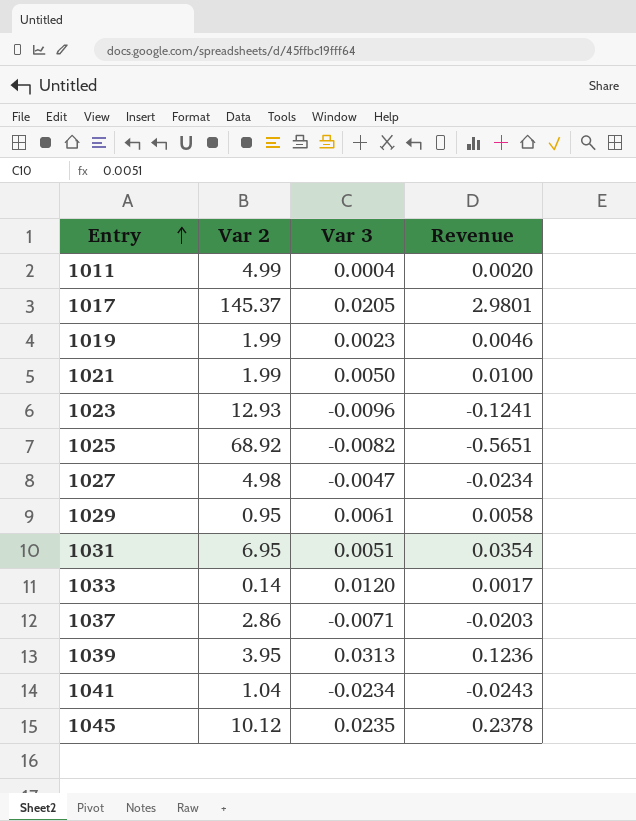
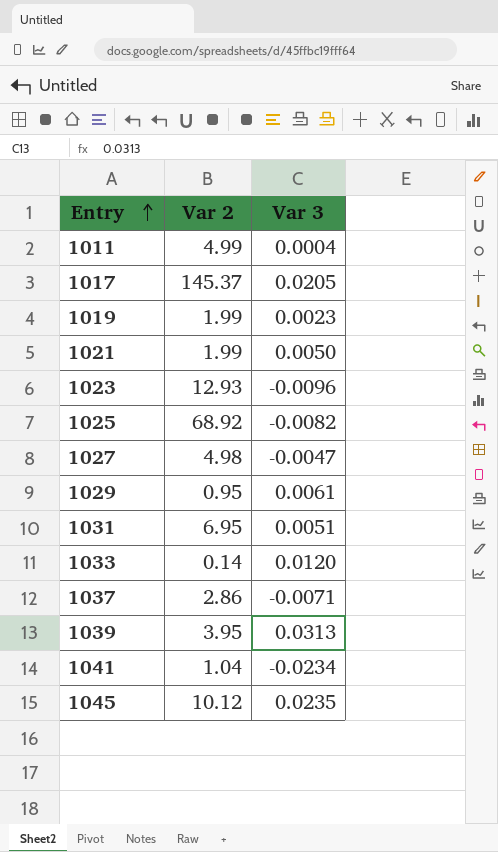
column Revenue | formula: [Var 2] * [Var 3] -> none

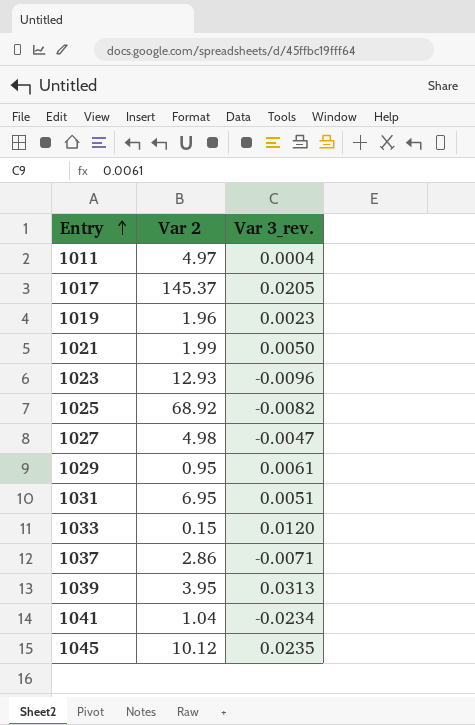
column name: Var 3 -> Var 3_rev.
1011 | Var 2: 4.99 -> 4.97
1019 | Var 2: 1.99 -> 1.96
1033 | Var 2: 0.14 -> 0.15

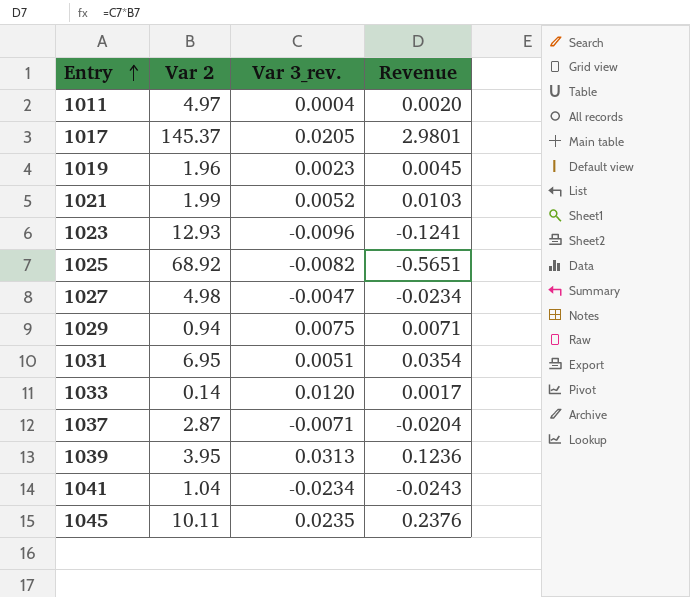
column Revenue | formula: none -> [Var 2] * [Var 3_rev.]
1021 | Var 3_rev.: 0.0050 -> 0.0052
1029 | Var 2: 0.95 -> 0.94
1029 | Var 3_rev.: 0.0061 -> 0.0075
1033 | Var 2: 0.15 -> 0.14
1037 | Var 2: 2.86 -> 2.87
1045 | Var 2: 10.12 -> 10.11

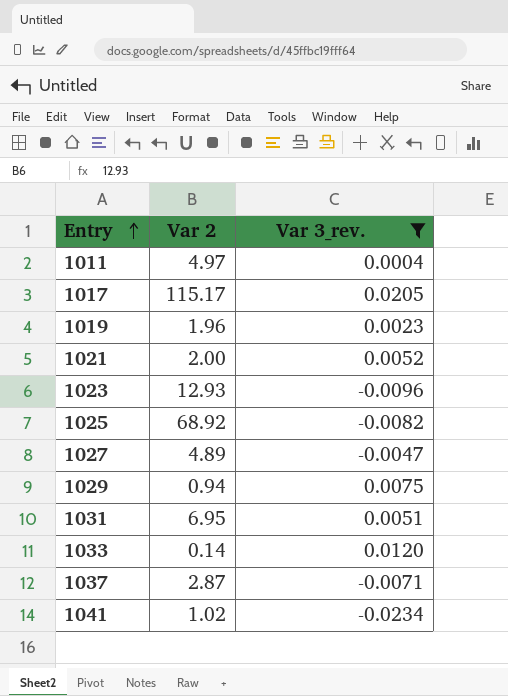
filter: none -> Var 3_rev. <= 0.0205
column Revenue | formula: [Var 2] * [Var 3_rev.] -> none
1017 | Var 2: 145.37 -> 115.17
1021 | Var 2: 1.99 -> 2.00
1027 | Var 2: 4.98 -> 4.89
1041 | Var 2: 1.04 -> 1.02

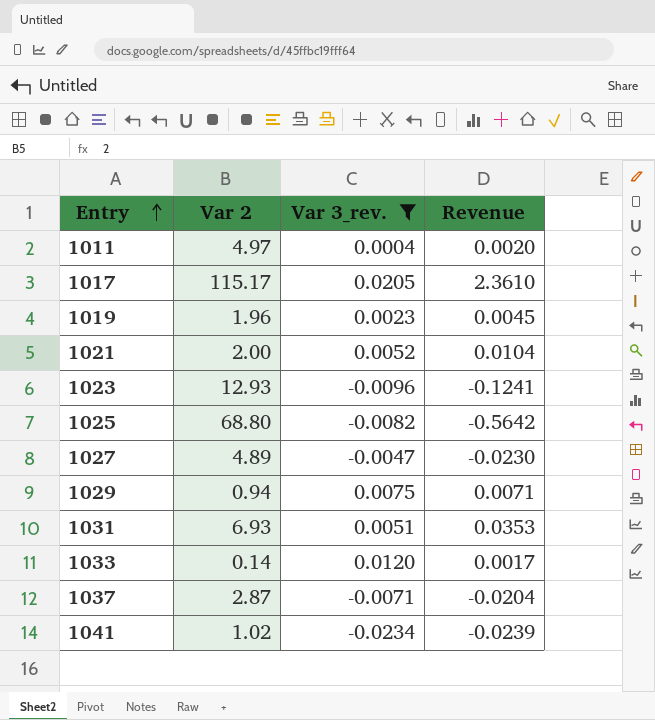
column Revenue | formula: none -> [Var 2] * [Var 3_rev.]
1025 | Var 2: 68.92 -> 68.80
1031 | Var 2: 6.95 -> 6.93

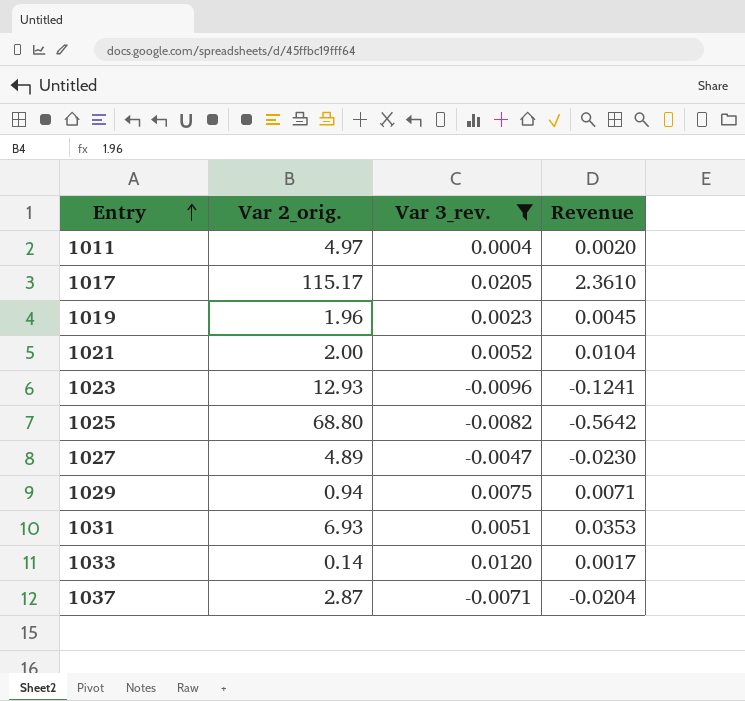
column name: Var 2 -> Var 2_orig.
row 1041: 1.02 | -0.0234 | -0.0239 -> none

